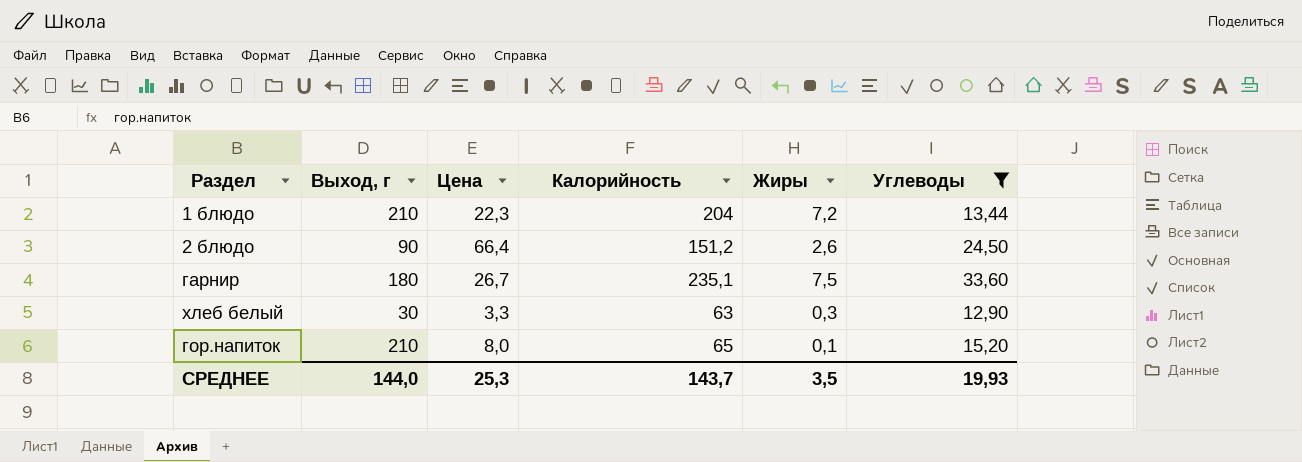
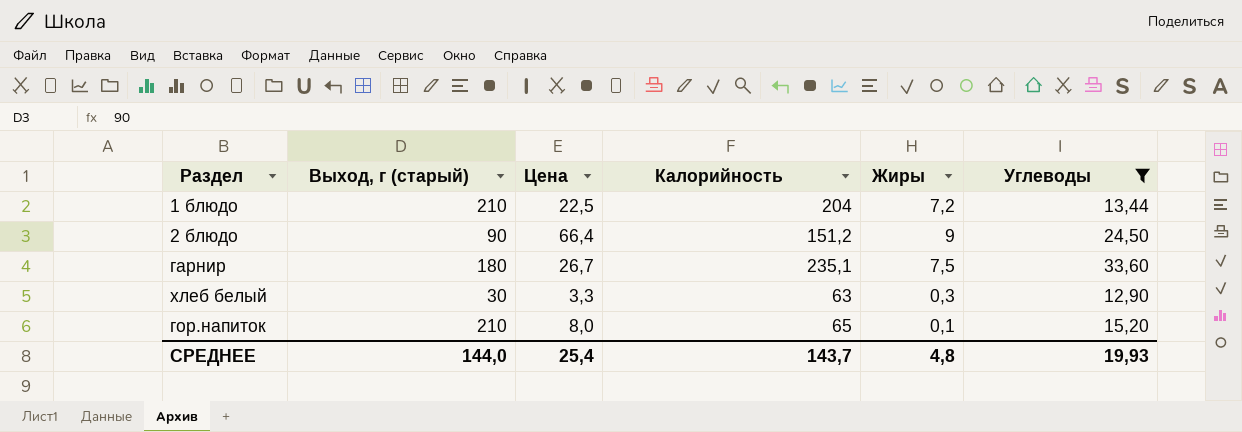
column name: Выход, г -> Выход, г (старый)
1 блюдо | Цена: 22,3 -> 22,5
2 блюдо | Жиры: 2,6 -> 9
СРЕДНЕЕ | Цена: 25,3 -> 25,4
СРЕДНЕЕ | Жиры: 3,5 -> 4,8

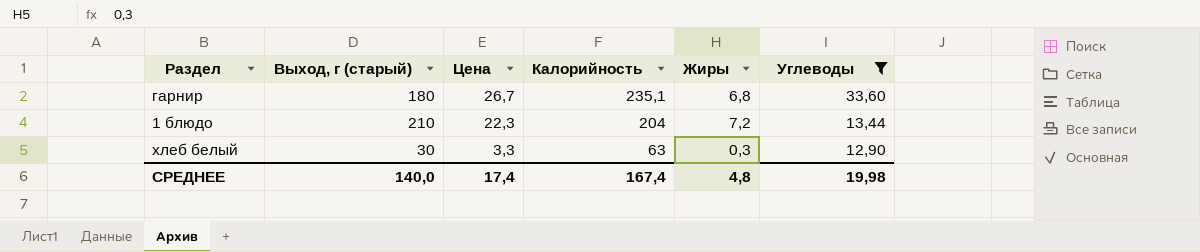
row order: none -> Цена descending
row 2 блюдо: 90 | 66,4 | 151,2 | 9 | 24,50 -> none
row гор.напиток: 210 | 8,0 | 65 | 0,1 | 15,20 -> none
гарнир | Жиры: 7,5 -> 6,8
1 блюдо | Цена: 22,5 -> 22,3
СРЕДНЕЕ | Выход, г (старый): 144,0 -> 140,0
СРЕДНЕЕ | Цена: 25,4 -> 17,4
СРЕДНЕЕ | Калорийность: 143,7 -> 167,4
СРЕДНЕЕ | Углеводы: 19,93 -> 19,98

